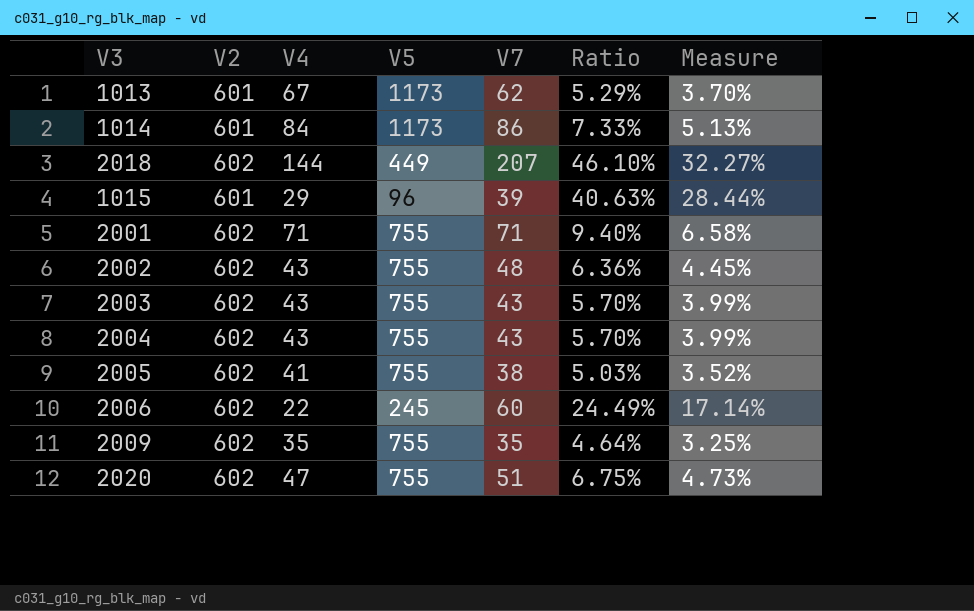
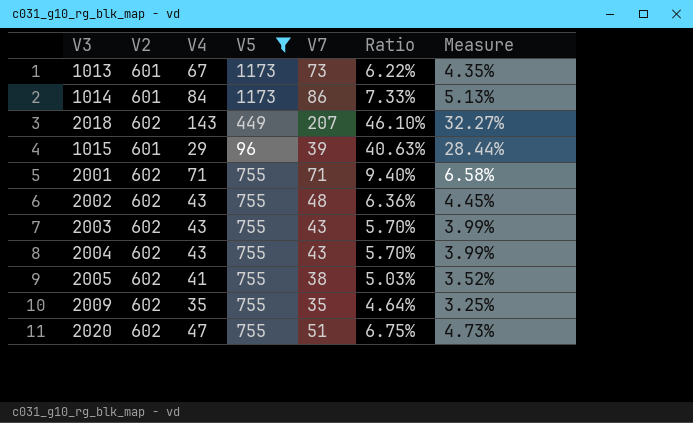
filter: none -> V5 != 245
1013 | V7: 62 -> 73
1013 | Ratio: 5.29% -> 6.22%
1013 | Measure: 3.70% -> 4.35%
2018 | V4: 144 -> 143

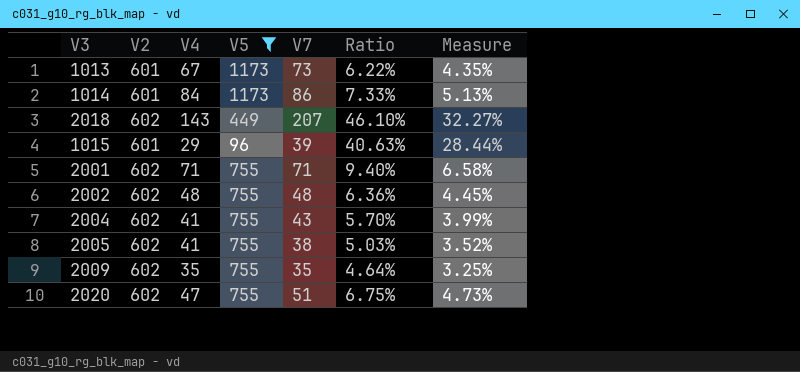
row 2003: 602 | 43 | 755 | 43 | 5.70% | 3.99% -> none
2002 | V4: 43 -> 48
2004 | V4: 43 -> 41

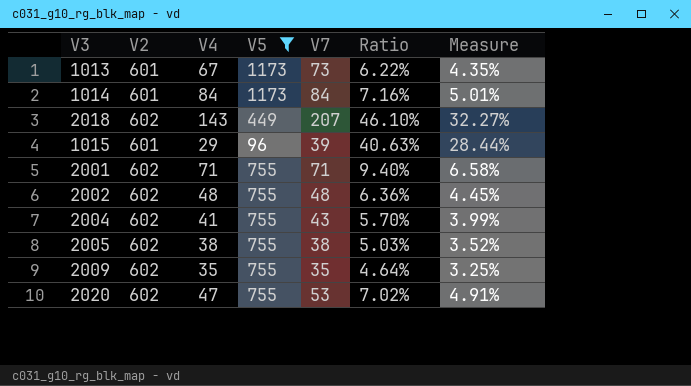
1014 | V7: 86 -> 84
1014 | Ratio: 7.33% -> 7.16%
1014 | Measure: 5.13% -> 5.01%
2005 | V4: 41 -> 38
2020 | V7: 51 -> 53
2020 | Ratio: 6.75% -> 7.02%
2020 | Measure: 4.73% -> 4.91%

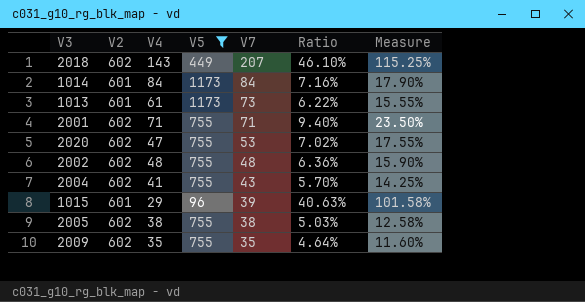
row order: none -> V7 descending
column Measure | formula: [Ratio] * 0.7 -> [Ratio] * 2.5
1013 | V4: 67 -> 61

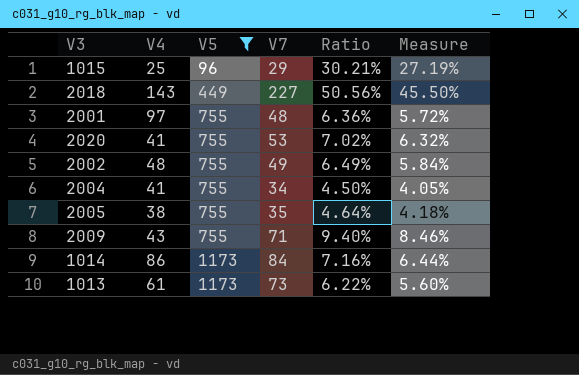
row order: V7 descending -> V5 ascending
column V2 | position: 2 -> none
column Measure | formula: [Ratio] * 2.5 -> [Ratio] * 0.9
1015 | V4: 29 -> 25
1015 | V7: 39 -> 29
1015 | Ratio: 40.63% -> 30.21%
2018 | V7: 207 -> 227
2018 | Ratio: 46.10% -> 50.56%
2001 | V4: 71 -> 97
2001 | V7: 71 -> 48
2001 | Ratio: 9.40% -> 6.36%
2020 | V4: 47 -> 41
2002 | V7: 48 -> 49
2002 | Ratio: 6.36% -> 6.49%
2004 | V7: 43 -> 34
2004 | Ratio: 5.70% -> 4.50%
2005 | V7: 38 -> 35
2005 | Ratio: 5.03% -> 4.64%
2009 | V4: 35 -> 43
2009 | V7: 35 -> 71
2009 | Ratio: 4.64% -> 9.40%
1014 | V4: 84 -> 86

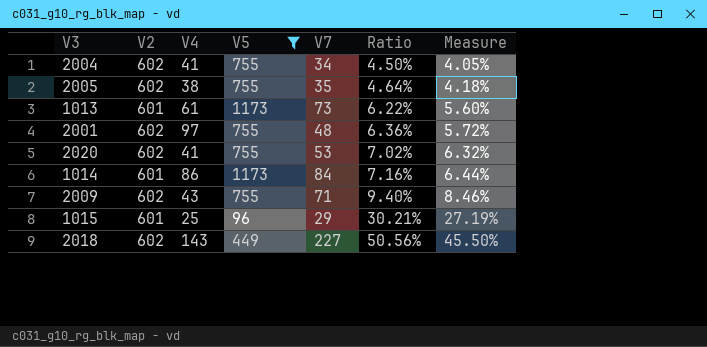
row order: V5 ascending -> Ratio ascending
column V2 | position: none -> 2
row 2002: 48 | 755 | 49 | 6.49% | 5.84% -> none

